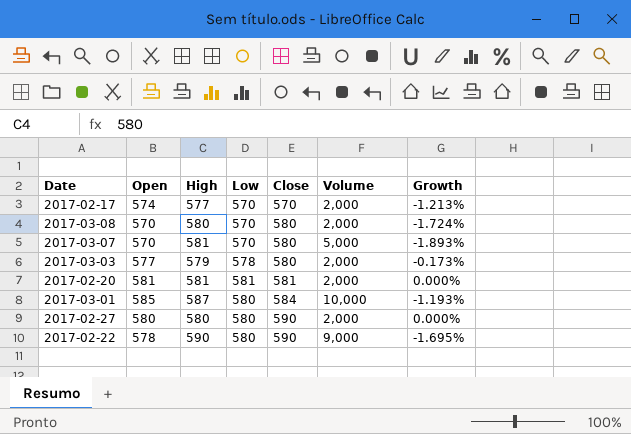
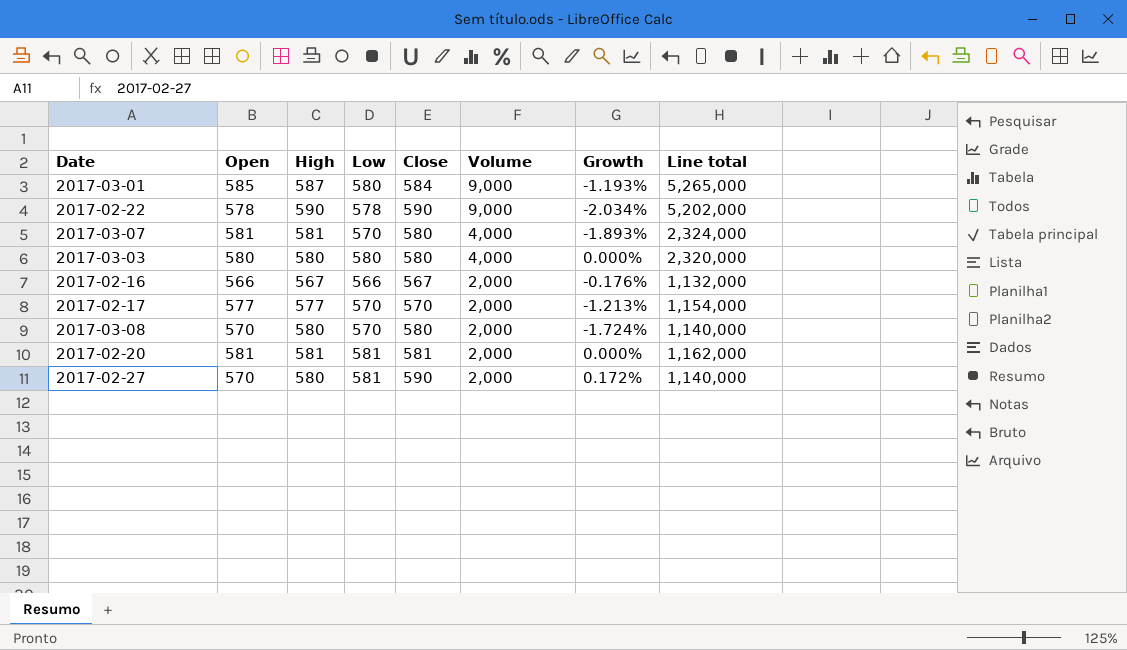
row order: Close ascending -> Volume descending
column Line total | formula: none -> [Open] * [Volume]
2017-03-01 | Volume: 10,000 -> 9,000
2017-02-22 | Low: 580 -> 578
2017-02-22 | Growth: -1.695% -> -2.034%
2017-03-07 | Open: 570 -> 581
2017-03-07 | Volume: 5,000 -> 4,000
2017-03-03 | Open: 577 -> 580
2017-03-03 | High: 579 -> 580
2017-03-03 | Low: 578 -> 580
2017-03-03 | Volume: 2,000 -> 4,000
2017-03-03 | Growth: -0.173% -> 0.000%
row 2017-02-16: none -> 566 | 567 | 566 | 567 | 2,000 | -0.176% | 1,132,000
2017-02-17 | Open: 574 -> 577
2017-02-27 | Open: 580 -> 570
2017-02-27 | Low: 580 -> 581
2017-02-27 | Growth: 0.000% -> 0.172%

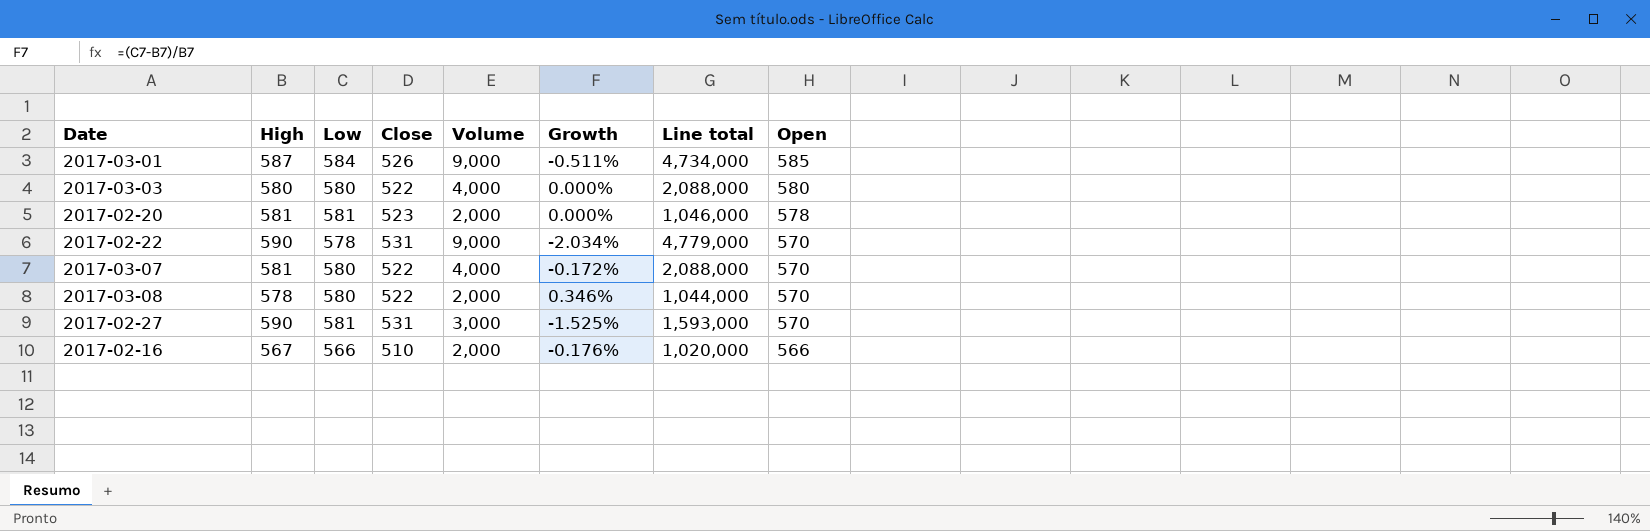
row order: Volume descending -> Open descending
column Line total | formula: [Open] * [Volume] -> [Close] * [Volume]
column Open | position: 2 -> 8
row 2017-02-17: 577 | 577 | 570 | 570 | 2,000 | -1.213% | 1,154,000 -> none
2017-03-01 | Low: 580 -> 584
2017-03-01 | Close: 584 -> 526
2017-03-01 | Growth: -1.193% -> -0.511%
2017-03-03 | Close: 580 -> 522
2017-02-20 | Close: 581 -> 523
2017-02-20 | Open: 581 -> 578
2017-02-22 | Close: 590 -> 531
2017-02-22 | Open: 578 -> 570
2017-03-07 | Low: 570 -> 580
2017-03-07 | Close: 580 -> 522
2017-03-07 | Growth: -1.893% -> -0.172%
2017-03-07 | Open: 581 -> 570
2017-03-08 | High: 580 -> 578
2017-03-08 | Low: 570 -> 580
2017-03-08 | Close: 580 -> 522
2017-03-08 | Growth: -1.724% -> 0.346%
2017-02-27 | High: 580 -> 590
2017-02-27 | Close: 590 -> 531
2017-02-27 | Volume: 2,000 -> 3,000
2017-02-27 | Growth: 0.172% -> -1.525%
2017-02-16 | Close: 567 -> 510

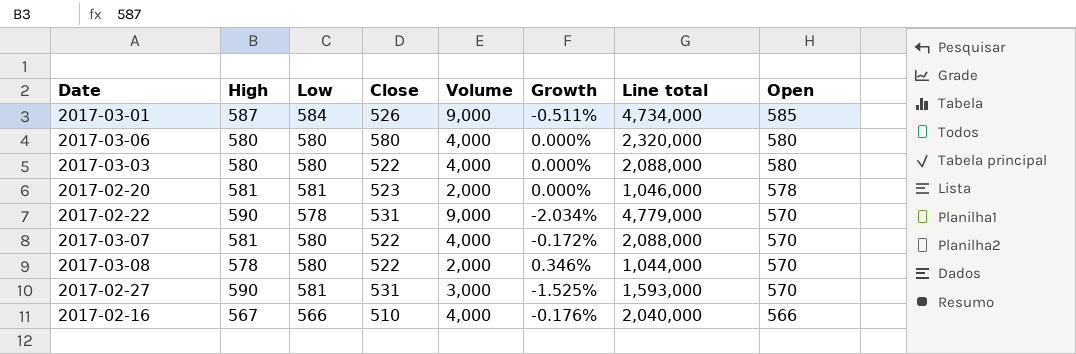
row 2017-03-06: none -> 580 | 580 | 580 | 4,000 | 0.000% | 2,320,000 | 580
2017-02-16 | Volume: 2,000 -> 4,000
2017-02-16 | Line total: 1,020,000 -> 2,040,000

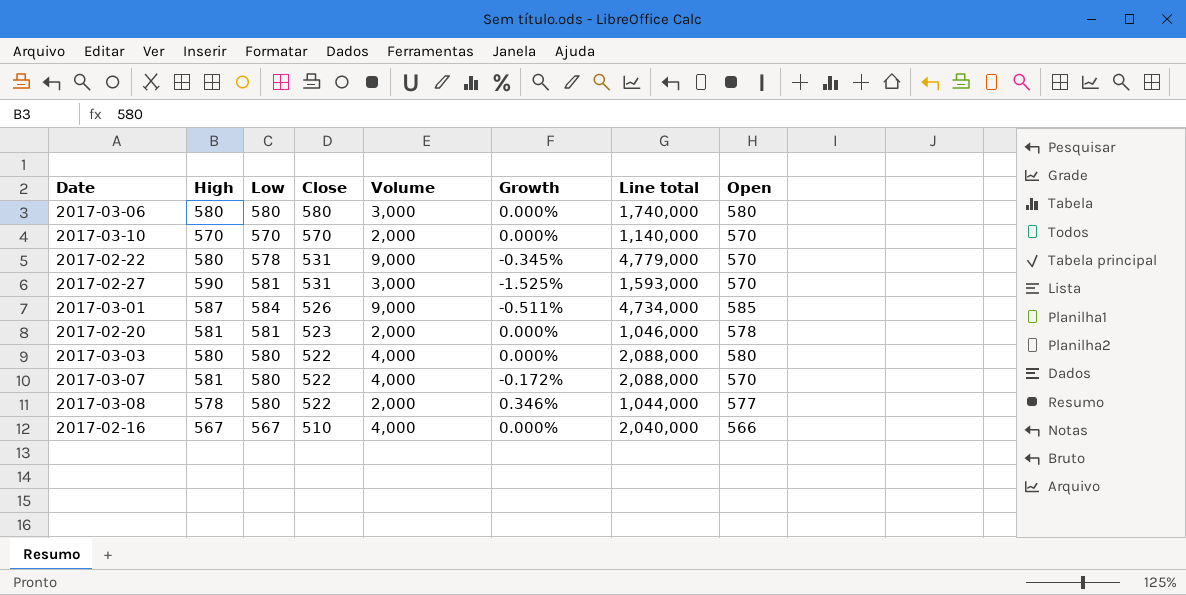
row order: Open descending -> Close descending
2017-03-06 | Volume: 4,000 -> 3,000
2017-03-06 | Line total: 2,320,000 -> 1,740,000
row 2017-03-10: none -> 570 | 570 | 570 | 2,000 | 0.000% | 1,140,000 | 570
2017-02-22 | High: 590 -> 580
2017-02-22 | Growth: -2.034% -> -0.345%
2017-03-08 | Open: 570 -> 577
2017-02-16 | Low: 566 -> 567
2017-02-16 | Growth: -0.176% -> 0.000%

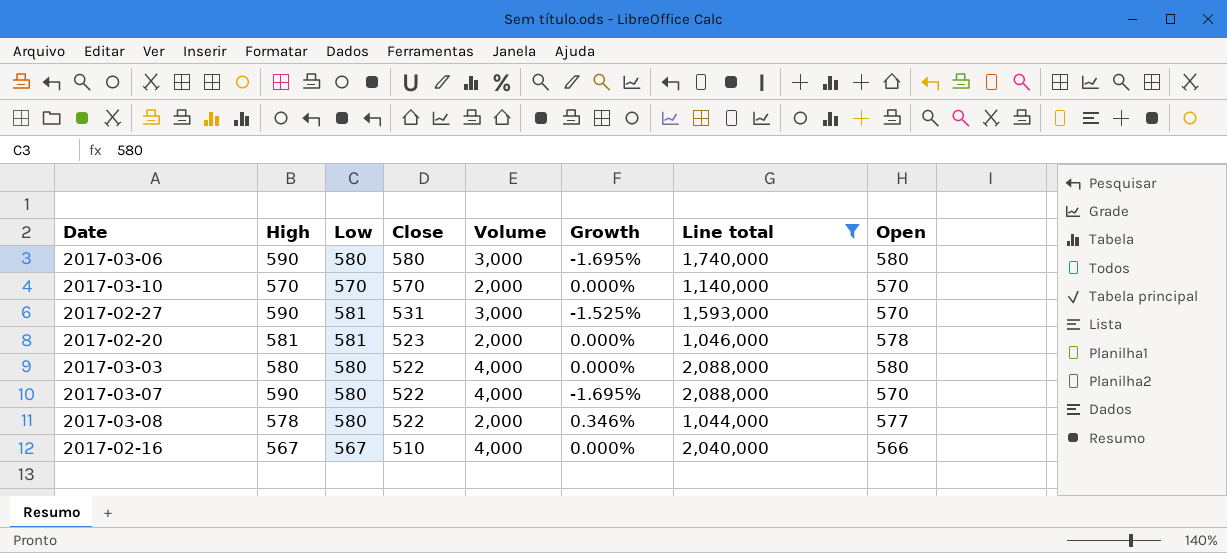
filter: none -> Line total <= 2,088,000
2017-03-06 | High: 580 -> 590
2017-03-06 | Growth: 0.000% -> -1.695%
2017-03-07 | High: 581 -> 590
2017-03-07 | Growth: -0.172% -> -1.695%

